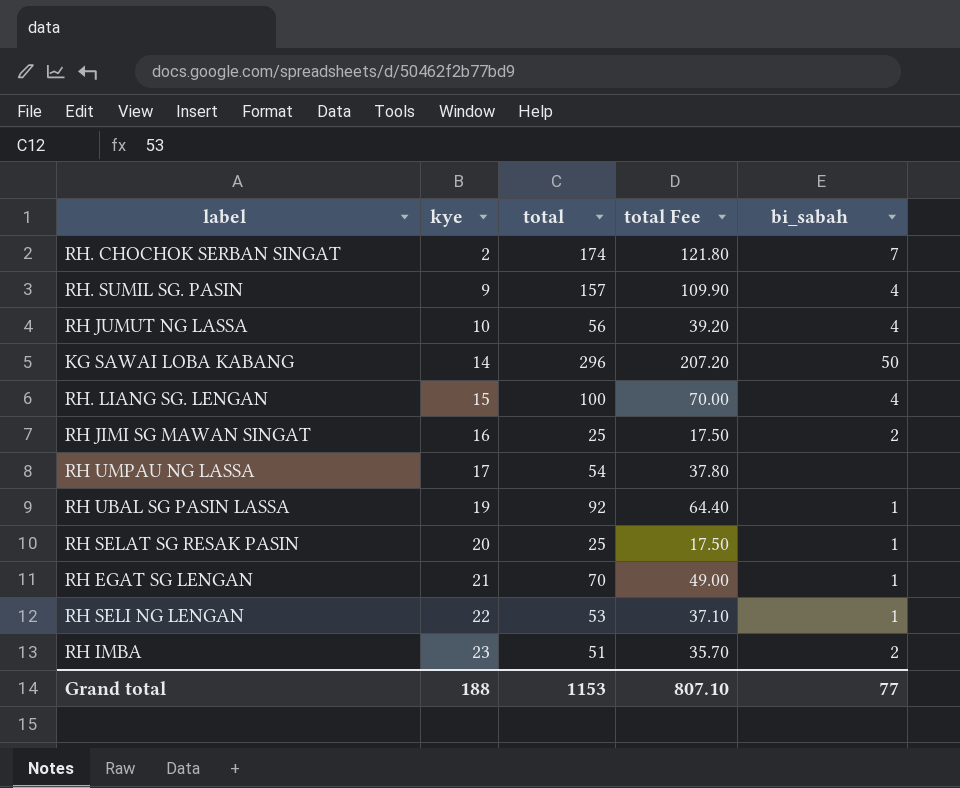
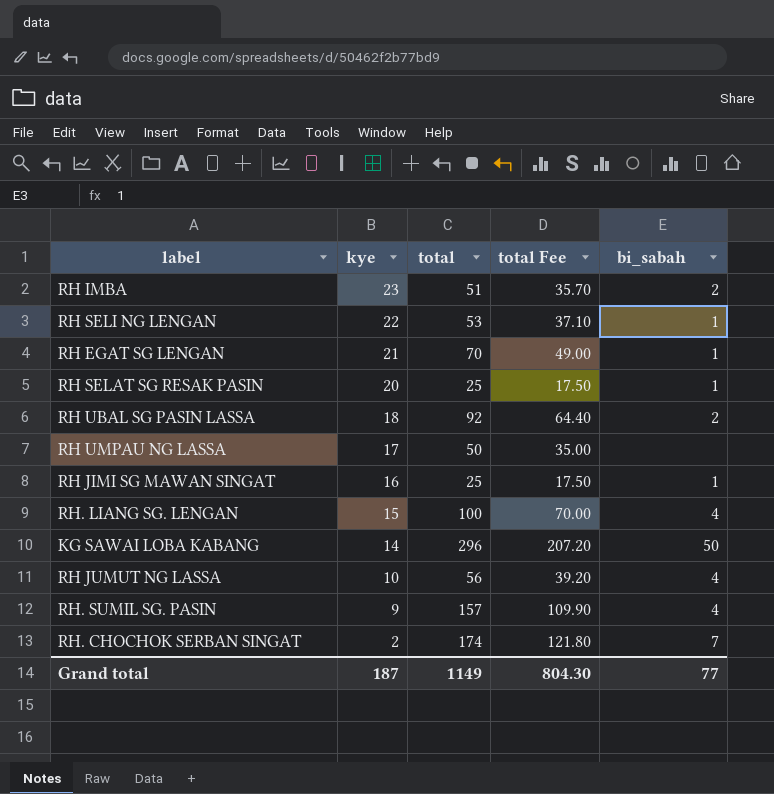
row order: kye ascending -> kye descending
RH UBAL SG PASIN LASSA | kye: 19 -> 18
RH UBAL SG PASIN LASSA | bi_sabah: 1 -> 2
RH UMPAU NG LASSA | total: 54 -> 50
RH UMPAU NG LASSA | total Fee: 37.80 -> 35.00
RH JIMI SG MAWAN SINGAT | bi_sabah: 2 -> 1
Grand total | kye: 188 -> 187
Grand total | total: 1153 -> 1149
Grand total | total Fee: 807.10 -> 804.30

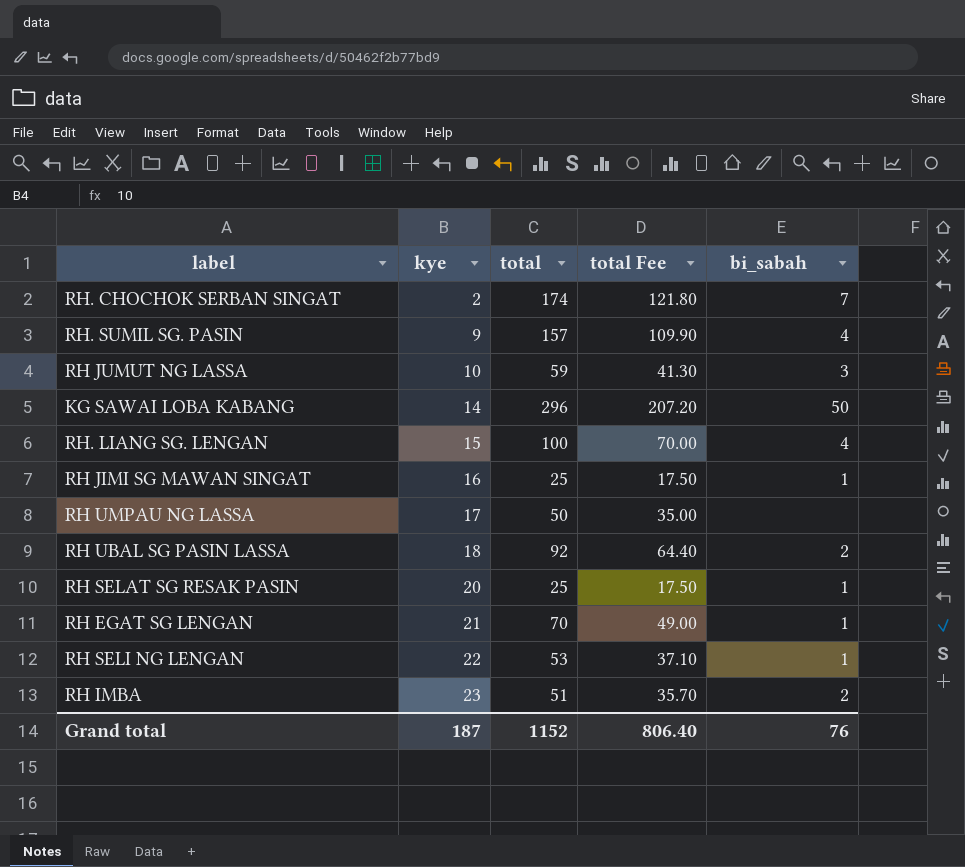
row order: kye descending -> kye ascending
RH JUMUT NG LASSA | total: 56 -> 59
RH JUMUT NG LASSA | total Fee: 39.20 -> 41.30
RH JUMUT NG LASSA | bi_sabah: 4 -> 3
Grand total | total: 1149 -> 1152
Grand total | total Fee: 804.30 -> 806.40
Grand total | bi_sabah: 77 -> 76

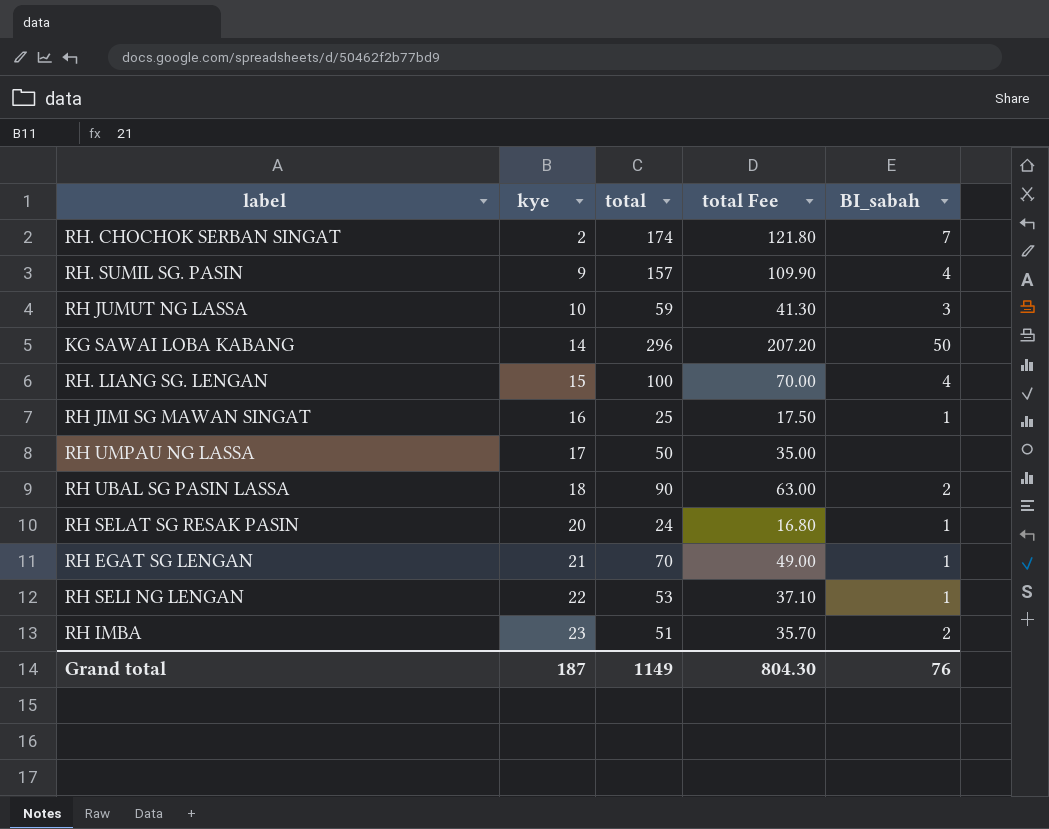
column name: bi_sabah -> BI_sabah
RH UBAL SG PASIN LASSA | total: 92 -> 90
RH UBAL SG PASIN LASSA | total Fee: 64.40 -> 63.00
RH SELAT SG RESAK PASIN | total: 25 -> 24
RH SELAT SG RESAK PASIN | total Fee: 17.50 -> 16.80
Grand total | total: 1152 -> 1149
Grand total | total Fee: 806.40 -> 804.30

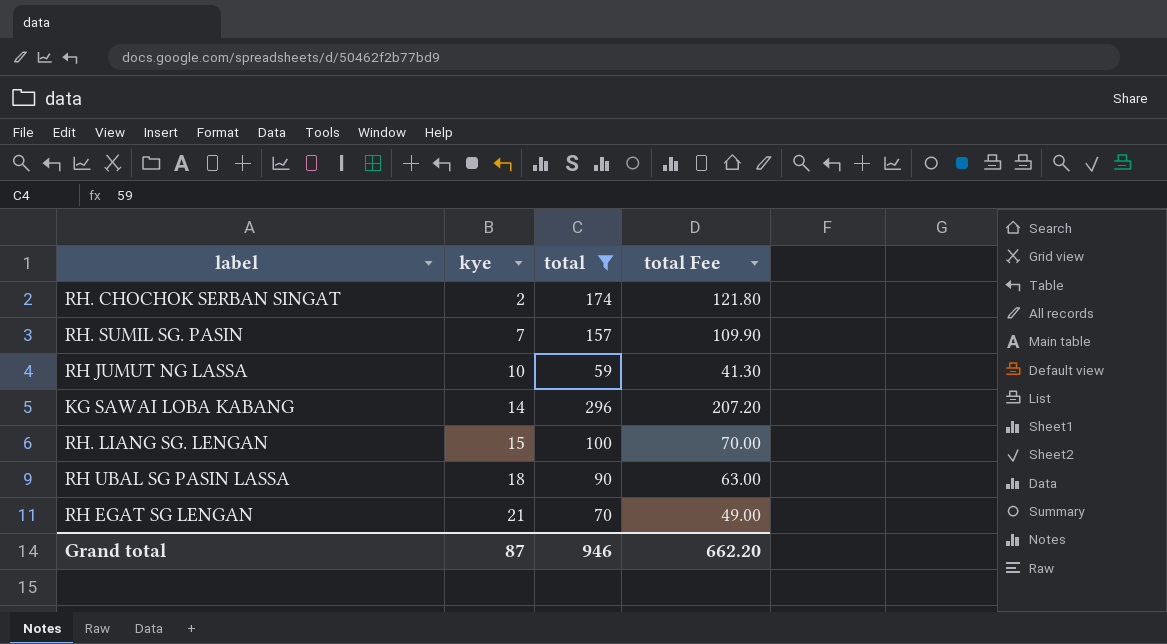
filter: none -> total >= 59
column BI_sabah | position: 5 -> none
RH. SUMIL SG. PASIN | kye: 9 -> 7
Grand total | kye: 187 -> 87
Grand total | total: 1149 -> 946
Grand total | total Fee: 804.30 -> 662.20

